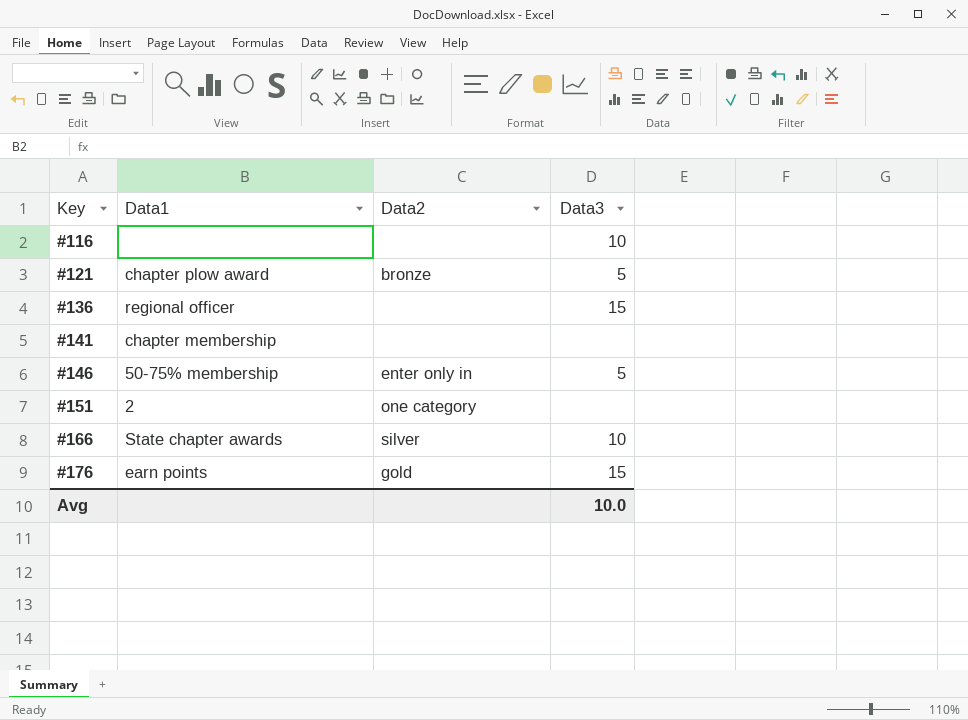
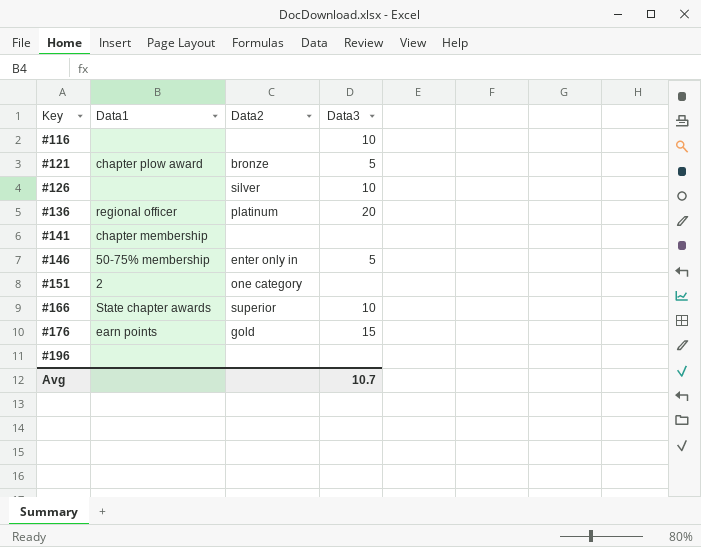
row #126: none -> none | silver | 10
#136 | Data2: none -> platinum
#136 | Data3: 15 -> 20
#166 | Data2: silver -> superior
row #196: none -> none | none | none
Avg | Data3: 10.0 -> 10.7

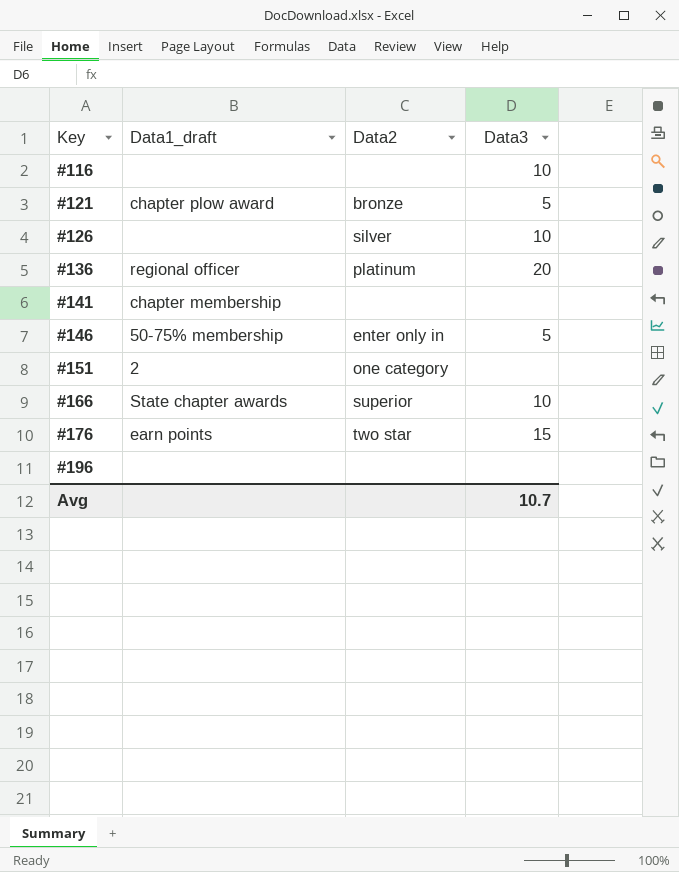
column name: Data1 -> Data1_draft
#176 | Data2: gold -> two star

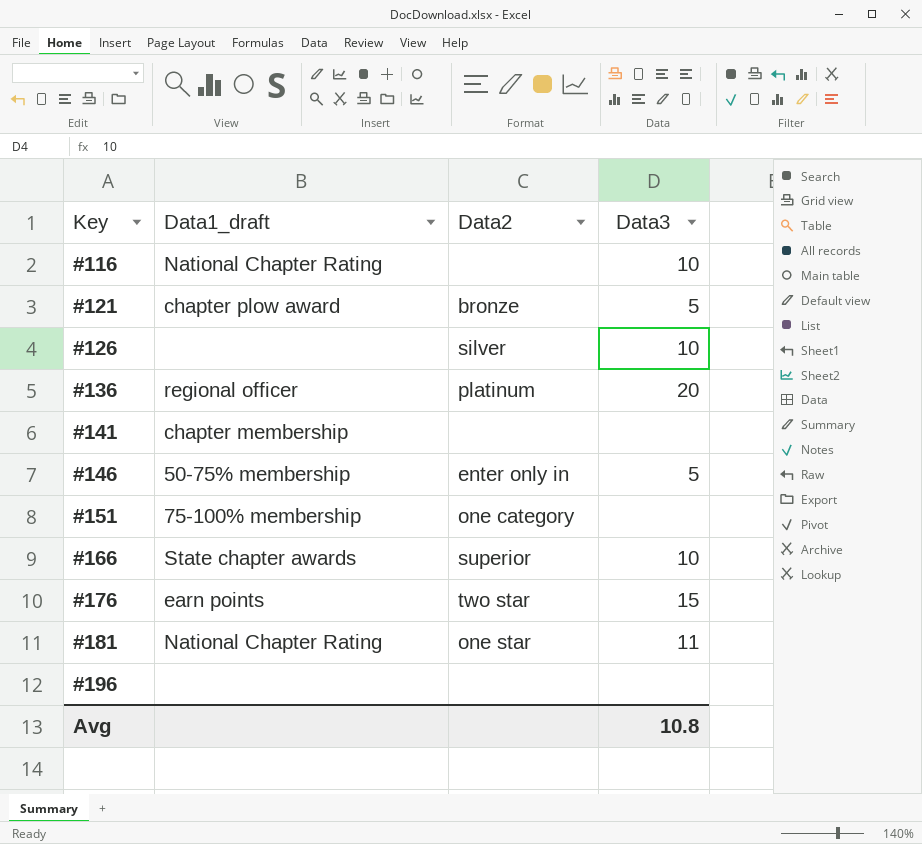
#116 | Data1_draft: none -> National Chapter Rating
#151 | Data1_draft: 2 -> 75-100% membership
row #181: none -> National Chapter Rating | one star | 11
Avg | Data3: 10.7 -> 10.8

